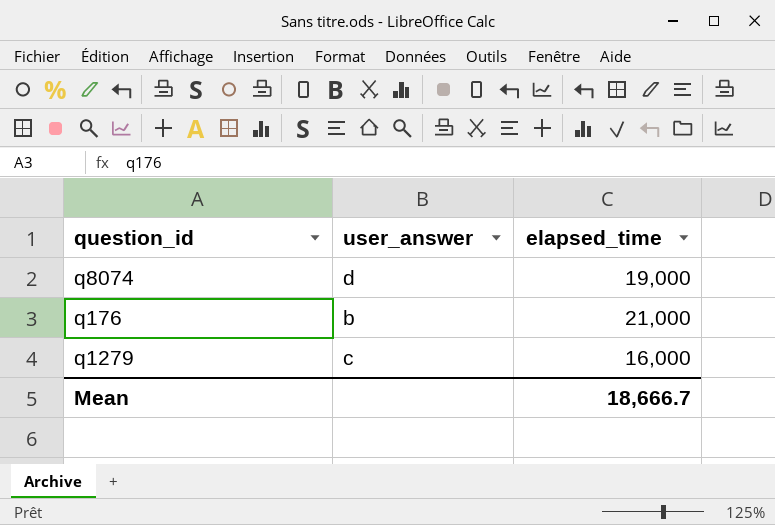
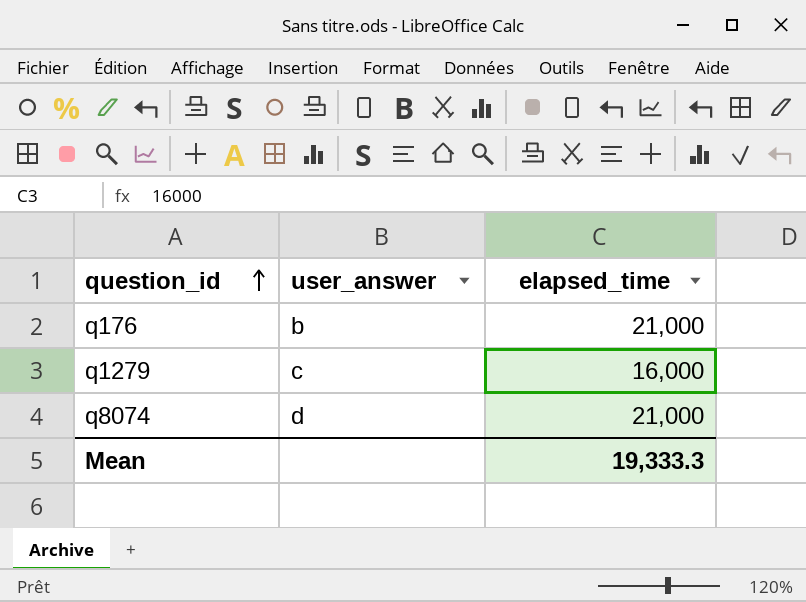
row order: none -> question_id ascending
q8074 | elapsed_time: 19,000 -> 21,000
Mean | elapsed_time: 18,666.7 -> 19,333.3

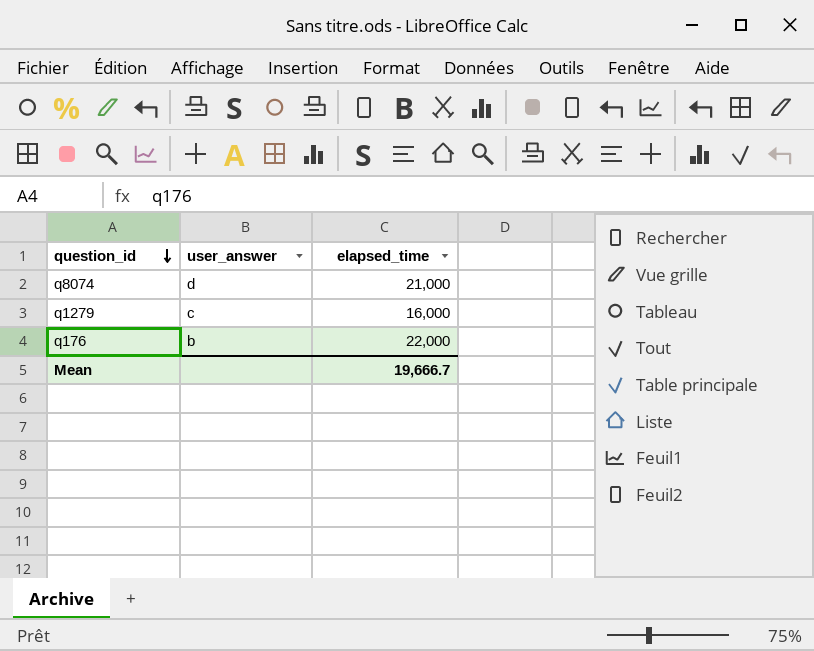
row order: question_id ascending -> question_id descending
q176 | elapsed_time: 21,000 -> 22,000
Mean | elapsed_time: 19,333.3 -> 19,666.7

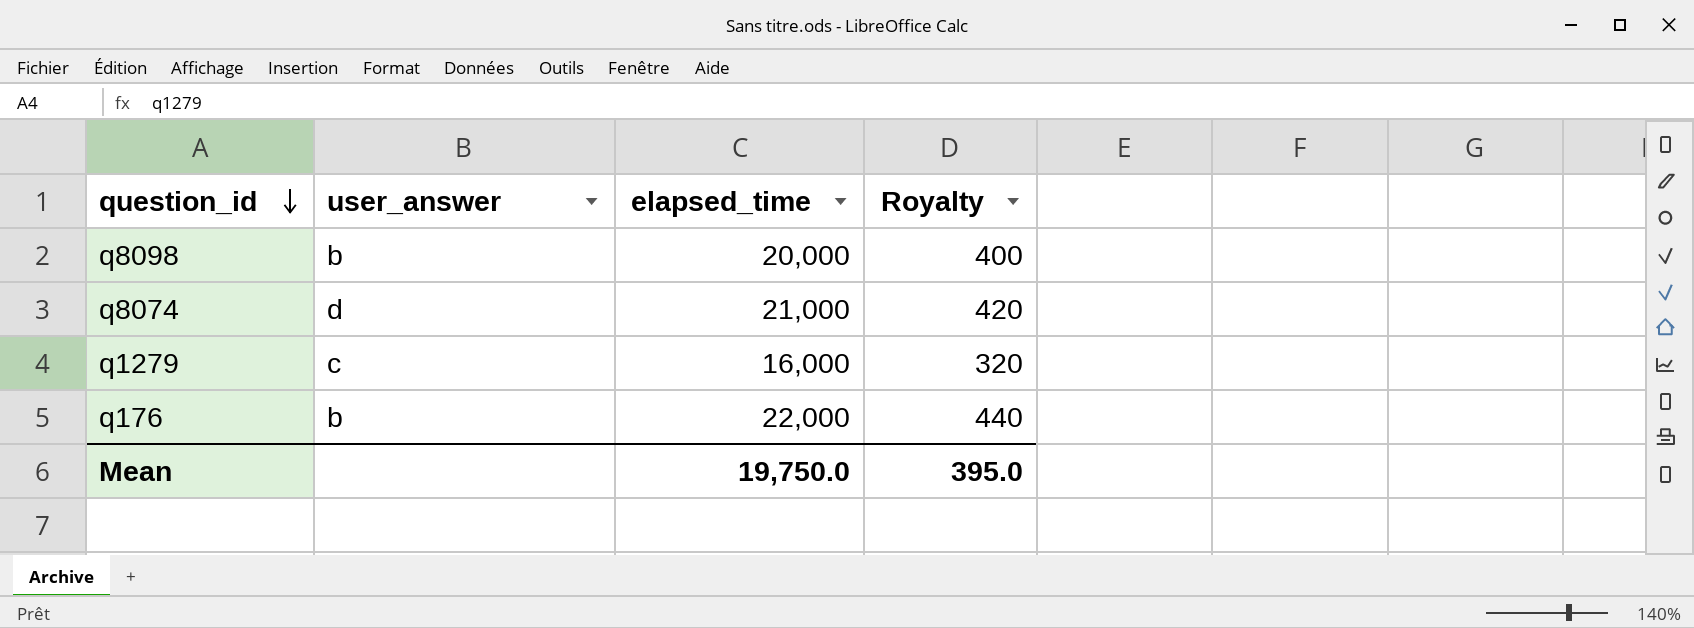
column Royalty | formula: none -> [elapsed_time] * 0.02
row q8098: none -> b | 20,000 | 400
Mean | elapsed_time: 19,666.7 -> 19,750.0

